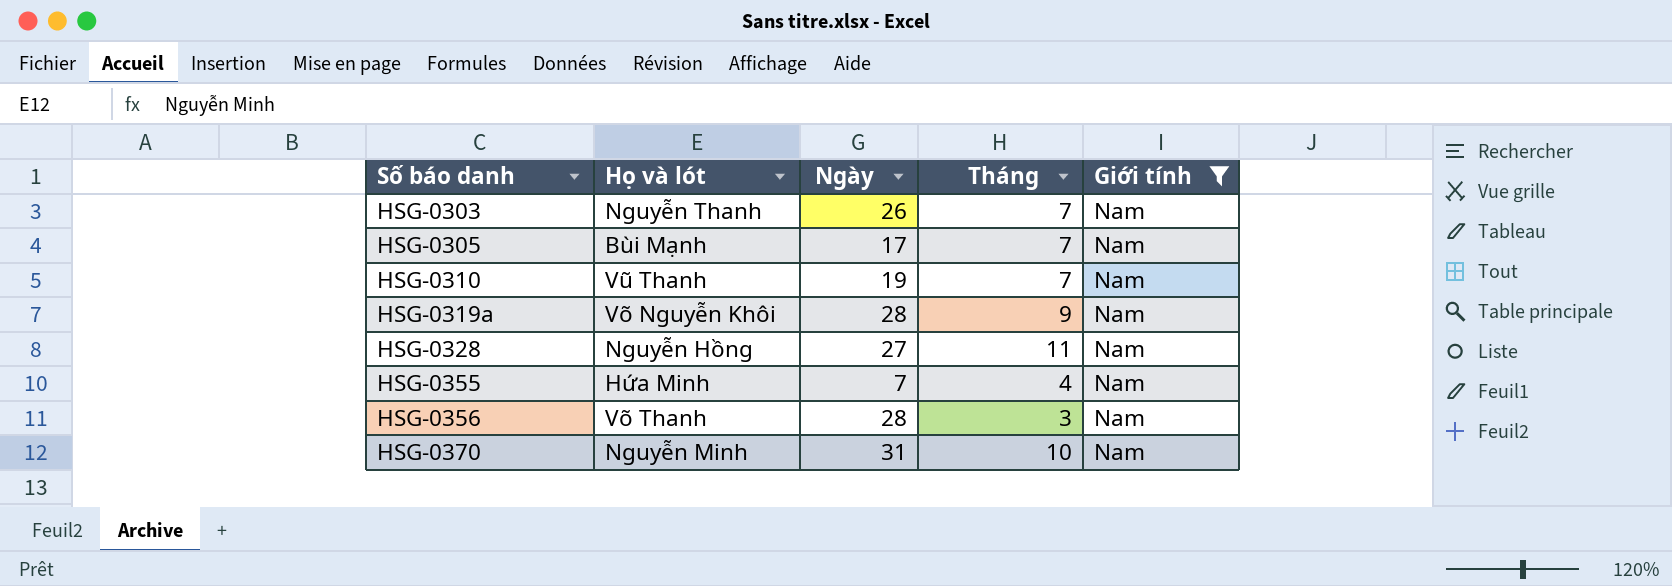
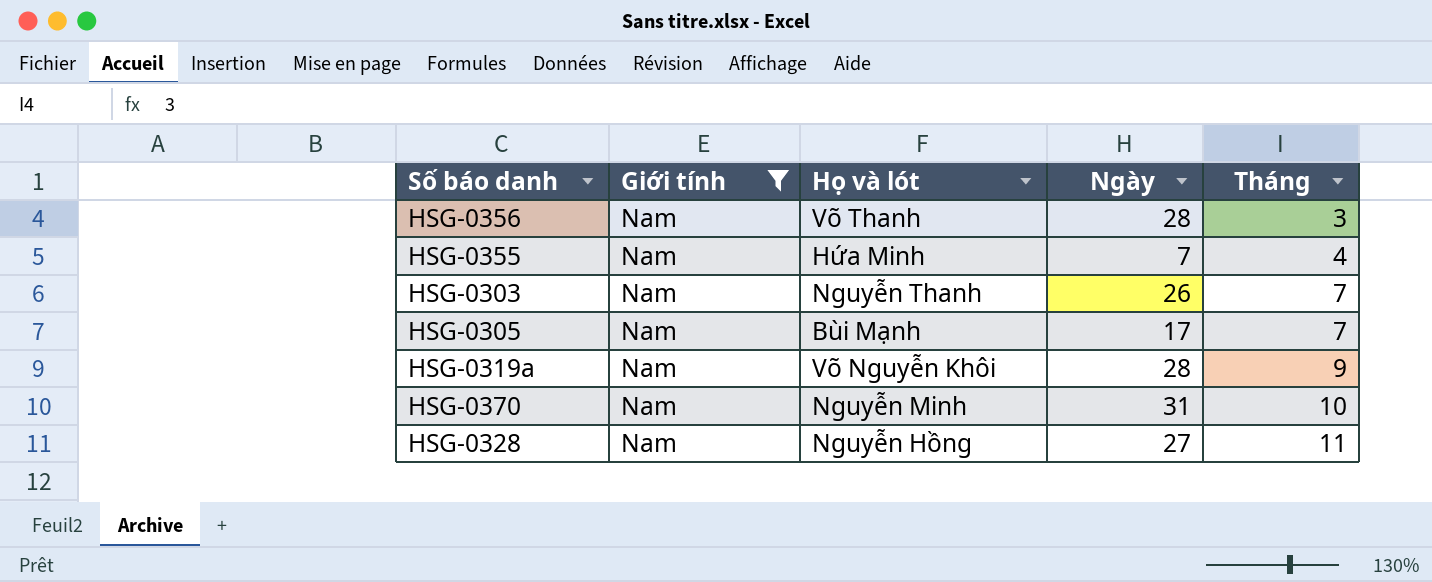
row order: Số báo danh ascending -> Tháng ascending
column Giới tính | position: 5 -> 2
row HSG-0310: Vũ Thanh | 19 | 7 | Nam -> none

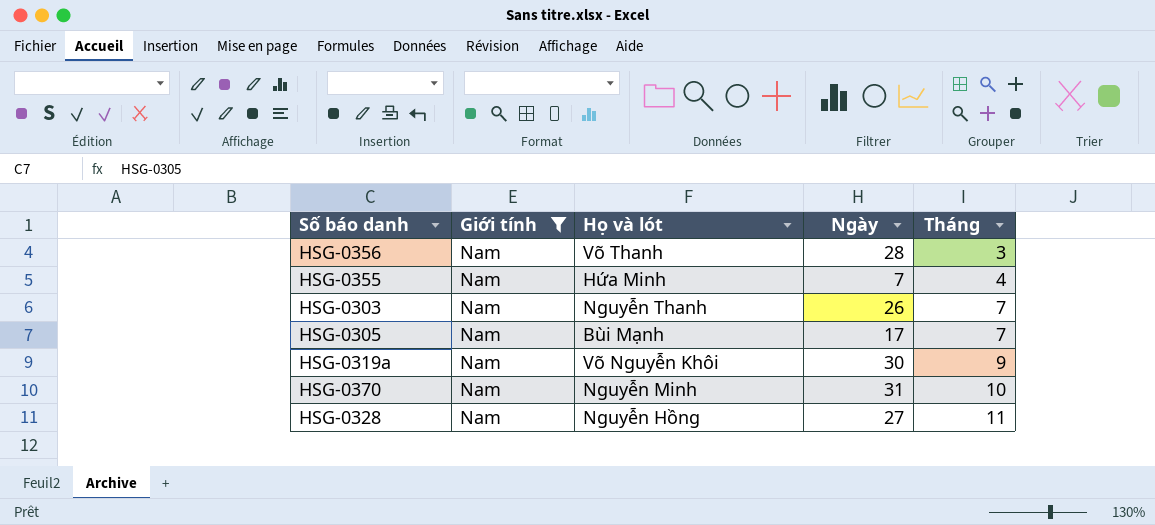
HSG-0319a | Ngày: 28 -> 30

